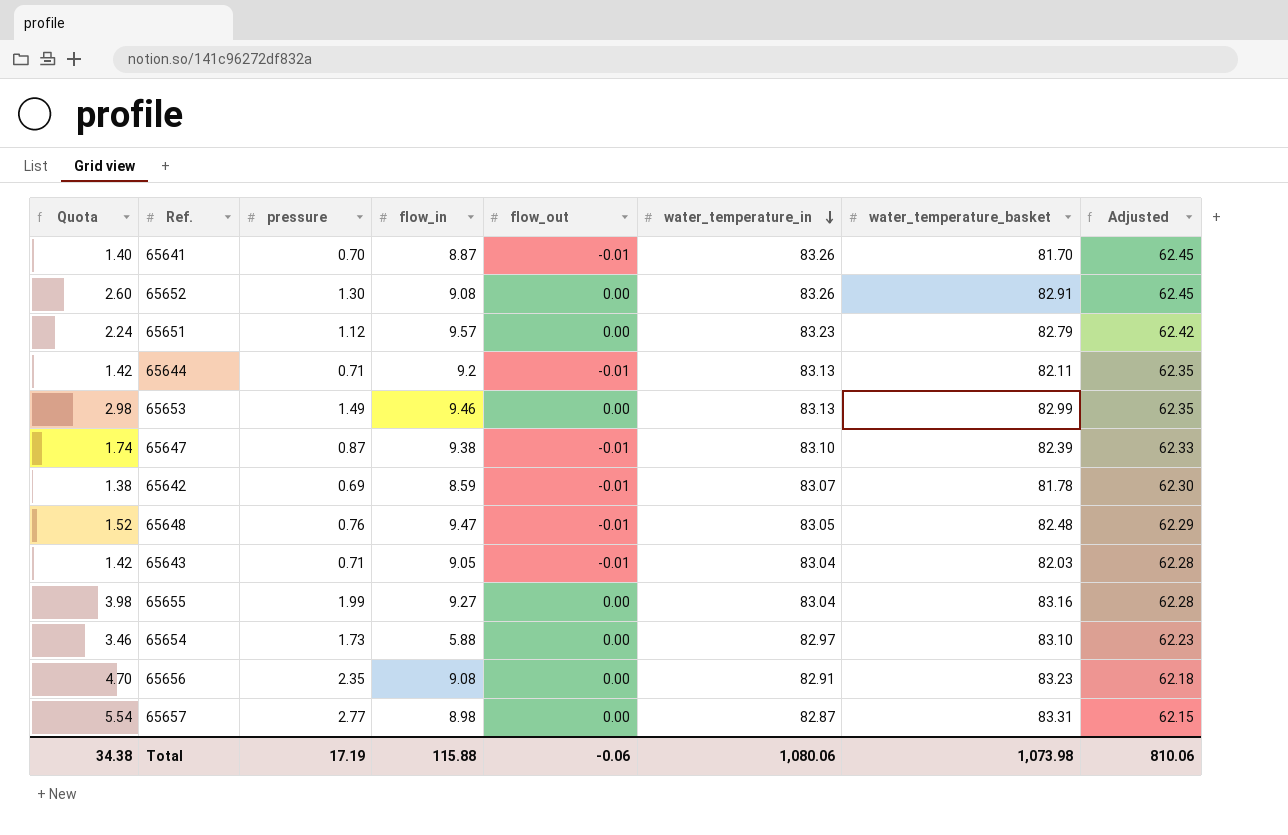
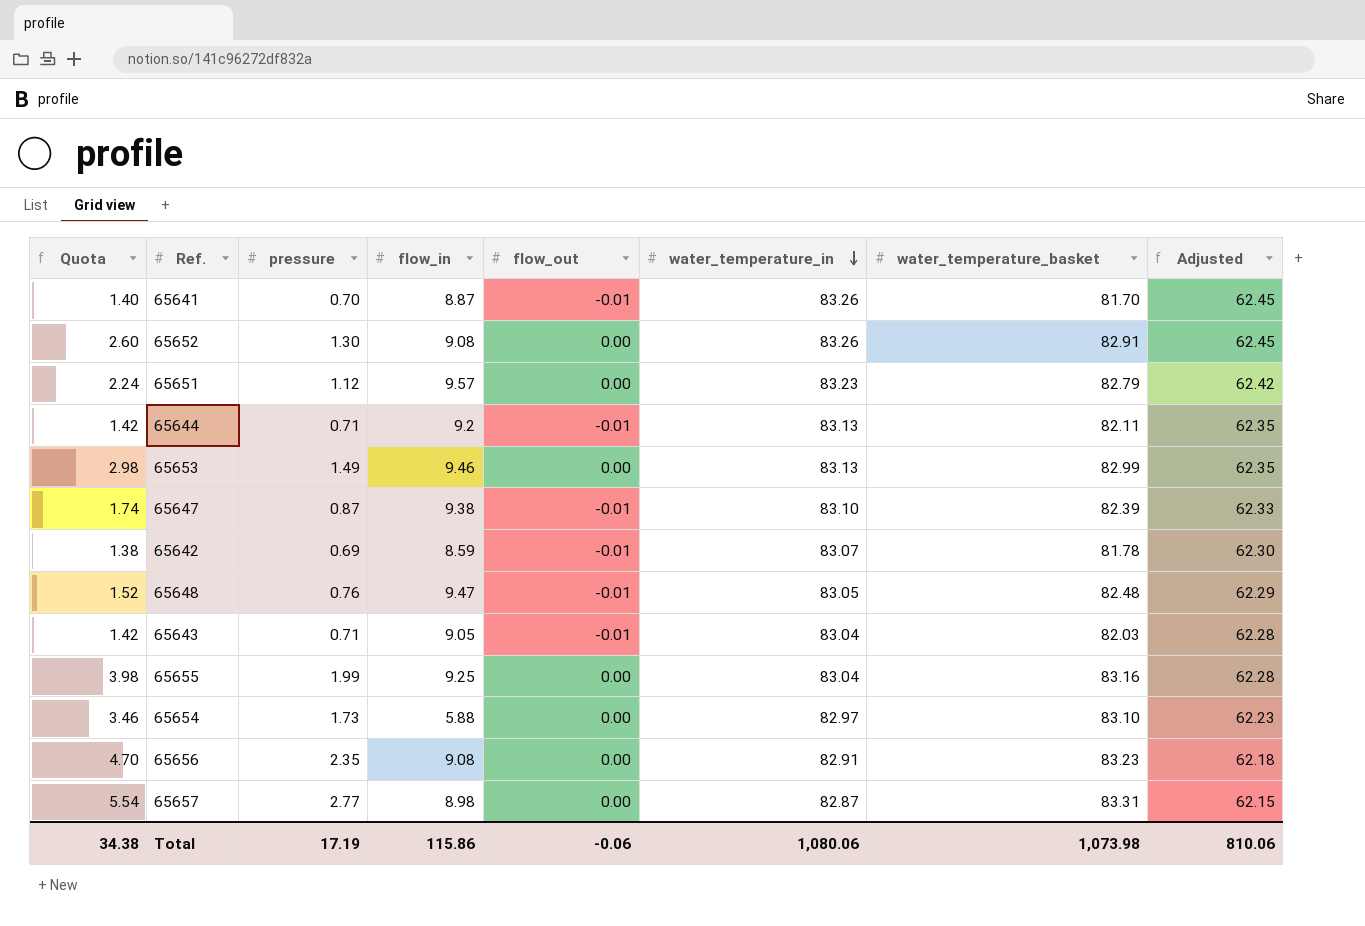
65655 | flow_in: 9.27 -> 9.25
Total | flow_in: 115.88 -> 115.86

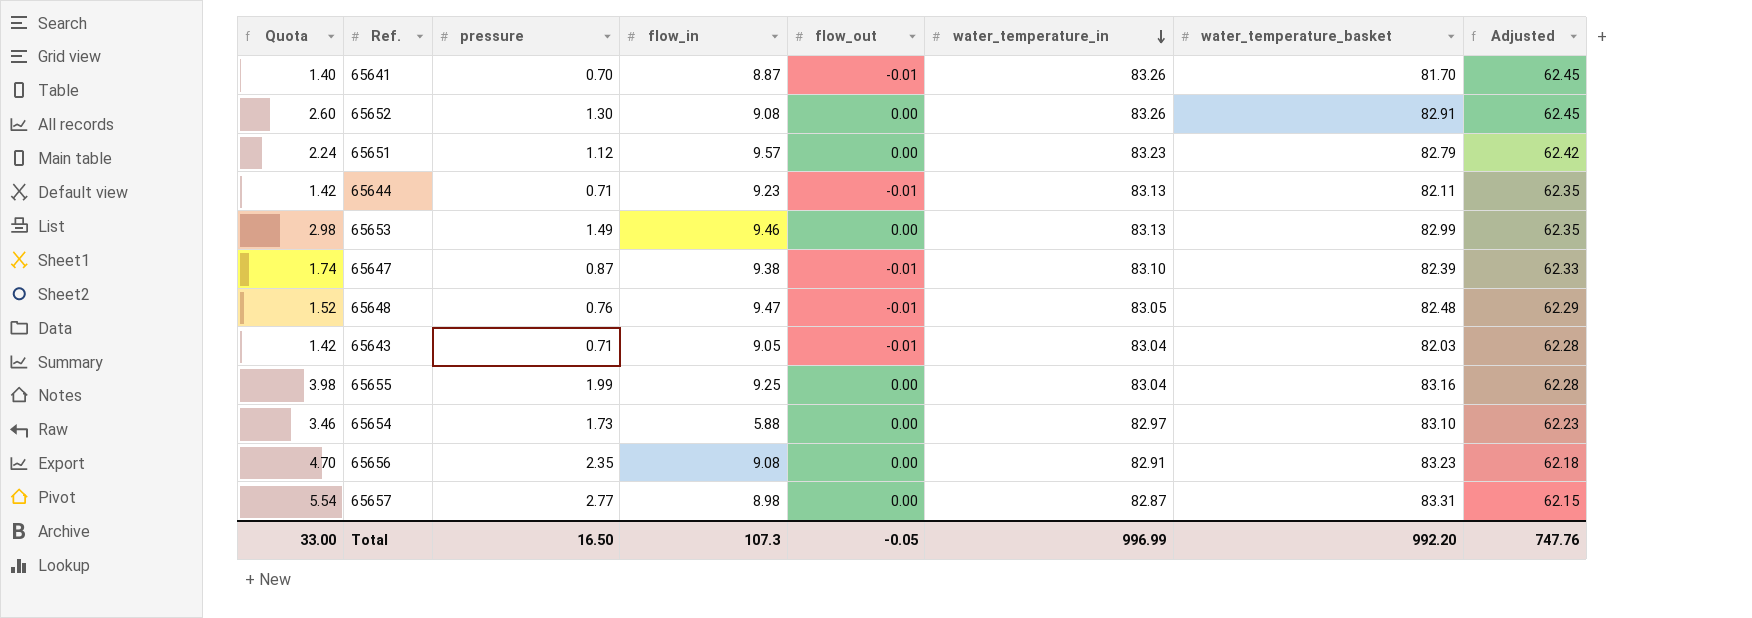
row 65642: 1.38 | 0.69 | 8.59 | -0.01 | 83.07 | 81.78 | 62.30 -> none
65644 | flow_in: 9.2 -> 9.23
Total | Quota: 34.38 -> 33.00
Total | pressure: 17.19 -> 16.50
Total | flow_in: 115.86 -> 107.3
Total | flow_out: -0.06 -> -0.05
Total | water_temperature_in: 1,080.06 -> 996.99
Total | water_temperature_basket: 1,073.98 -> 992.20
Total | Adjusted: 810.06 -> 747.76

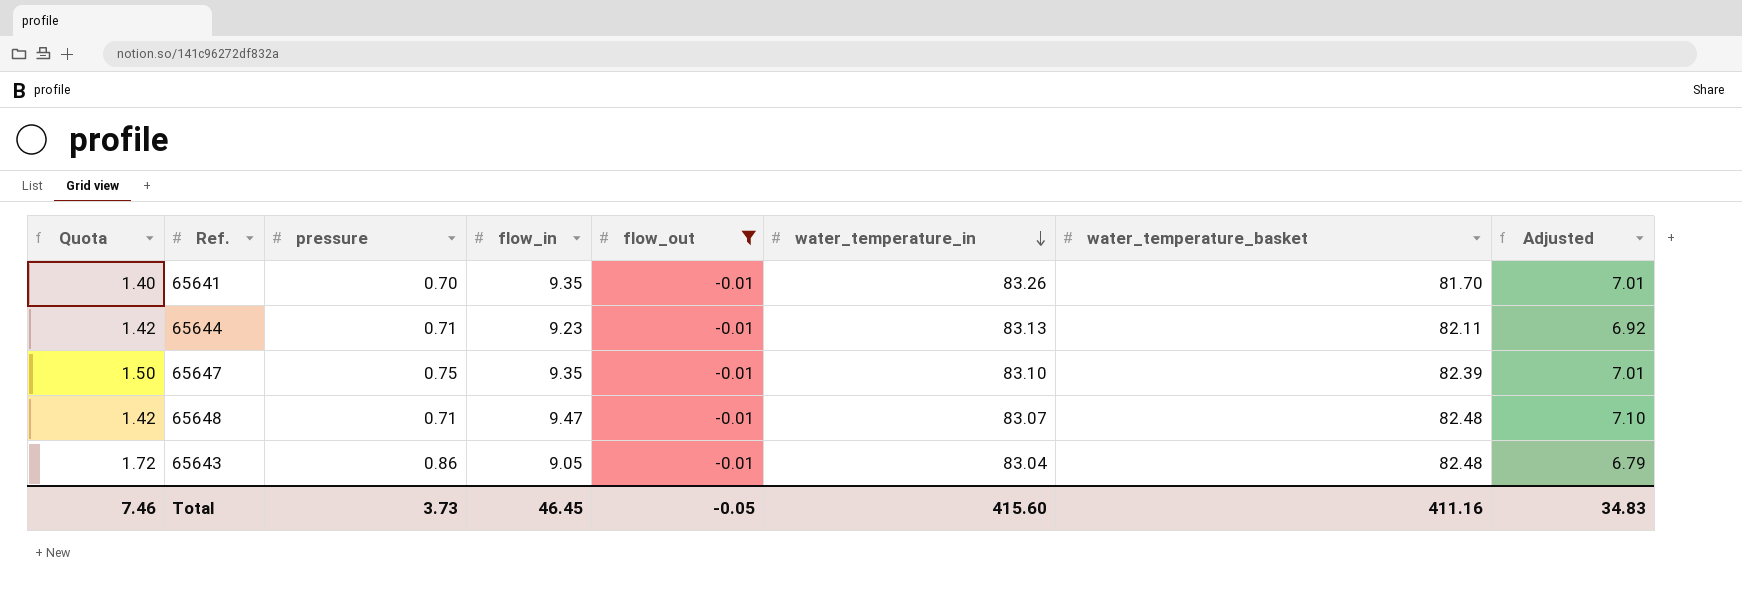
filter: none -> flow_out = -0.01
column Adjusted | formula: [water_temperature_in] * 0.75 -> [flow_in] * 0.75
65641 | flow_in: 8.87 -> 9.35
65647 | Quota: 1.74 -> 1.50
65647 | pressure: 0.87 -> 0.75
65647 | flow_in: 9.38 -> 9.35
65648 | Quota: 1.52 -> 1.42
65648 | pressure: 0.76 -> 0.71
65648 | water_temperature_in: 83.05 -> 83.07
65643 | Quota: 1.42 -> 1.72
65643 | pressure: 0.71 -> 0.86
65643 | water_temperature_basket: 82.03 -> 82.48
Total | Quota: 33.00 -> 7.46
Total | pressure: 16.50 -> 3.73
Total | flow_in: 107.3 -> 46.45
Total | water_temperature_in: 996.99 -> 415.60
Total | water_temperature_basket: 992.20 -> 411.16
Total | Adjusted: 747.76 -> 34.83

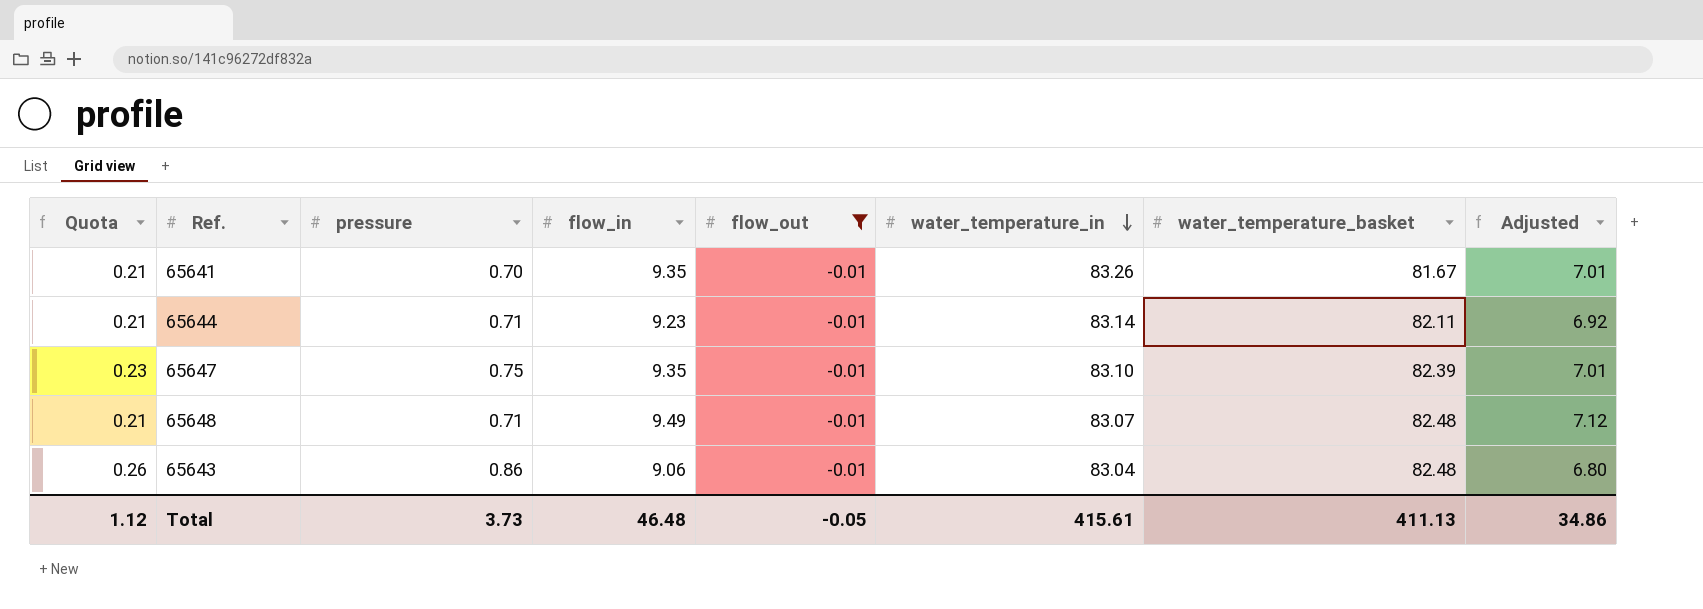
column Quota | formula: [pressure] * 2 -> [pressure] * 0.3
65641 | water_temperature_basket: 81.70 -> 81.67
65644 | water_temperature_in: 83.13 -> 83.14
65648 | flow_in: 9.47 -> 9.49
65648 | Adjusted: 7.10 -> 7.12
65643 | flow_in: 9.05 -> 9.06
65643 | Adjusted: 6.79 -> 6.80
Total | Quota: 7.46 -> 1.12
Total | flow_in: 46.45 -> 46.48
Total | water_temperature_in: 415.60 -> 415.61
Total | water_temperature_basket: 411.16 -> 411.13
Total | Adjusted: 34.83 -> 34.86

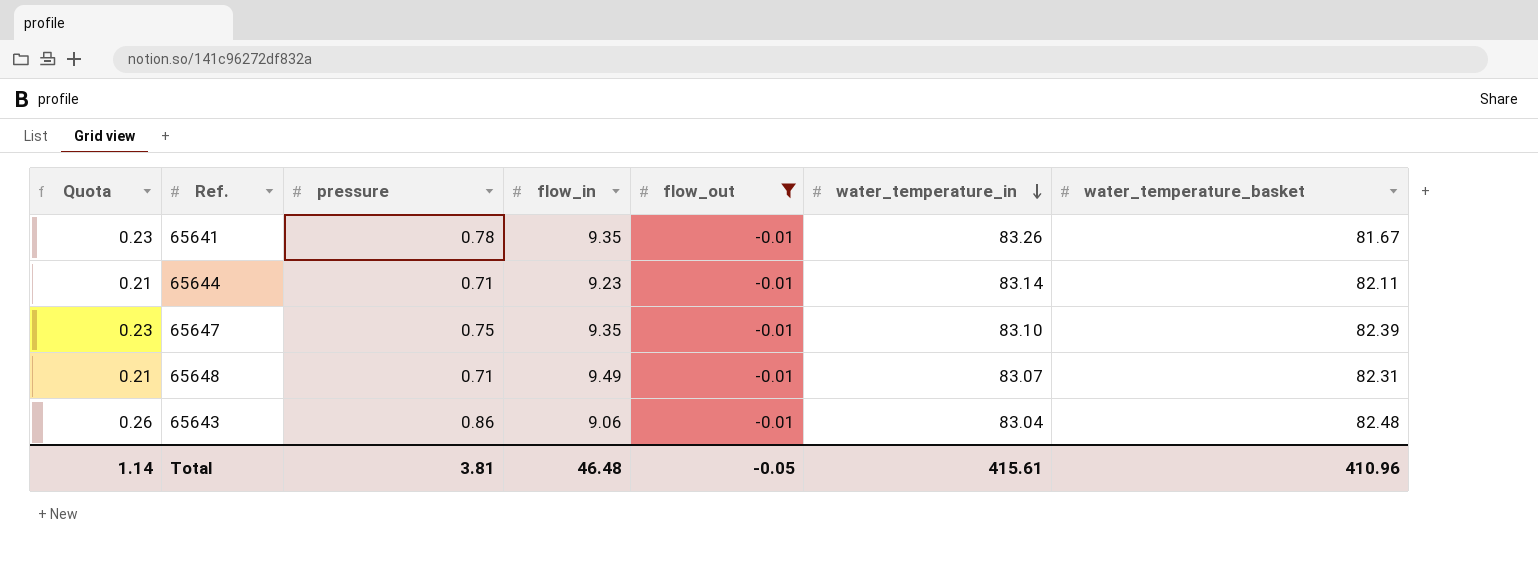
column Adjusted | formula: [flow_in] * 0.75 -> none
65641 | Quota: 0.21 -> 0.23
65641 | pressure: 0.70 -> 0.78
65648 | water_temperature_basket: 82.48 -> 82.31
Total | Quota: 1.12 -> 1.14
Total | pressure: 3.73 -> 3.81
Total | water_temperature_basket: 411.13 -> 410.96

